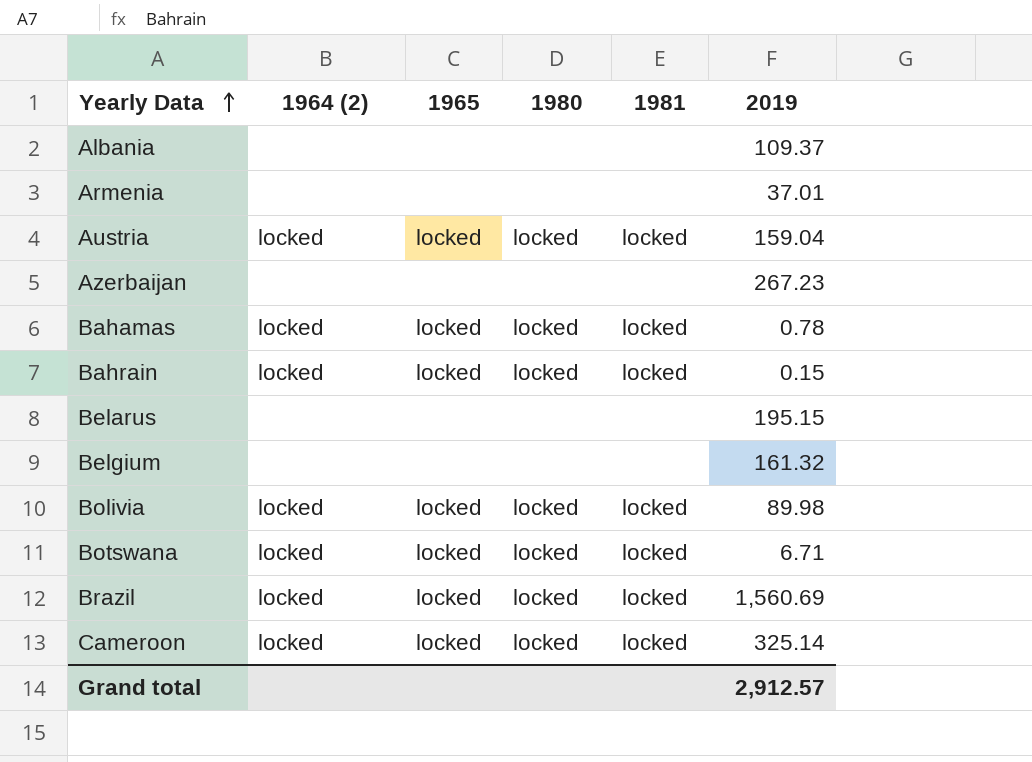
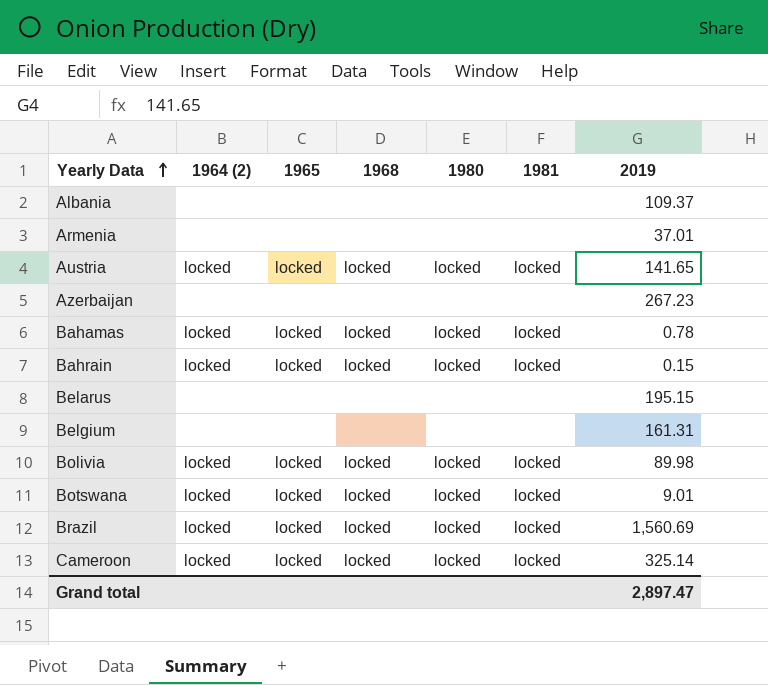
column 1968 | position: none -> 4
Austria | 2019: 159.04 -> 141.65
Belgium | 2019: 161.32 -> 161.31
Botswana | 2019: 6.71 -> 9.01
Grand total | 2019: 2,912.57 -> 2,897.47

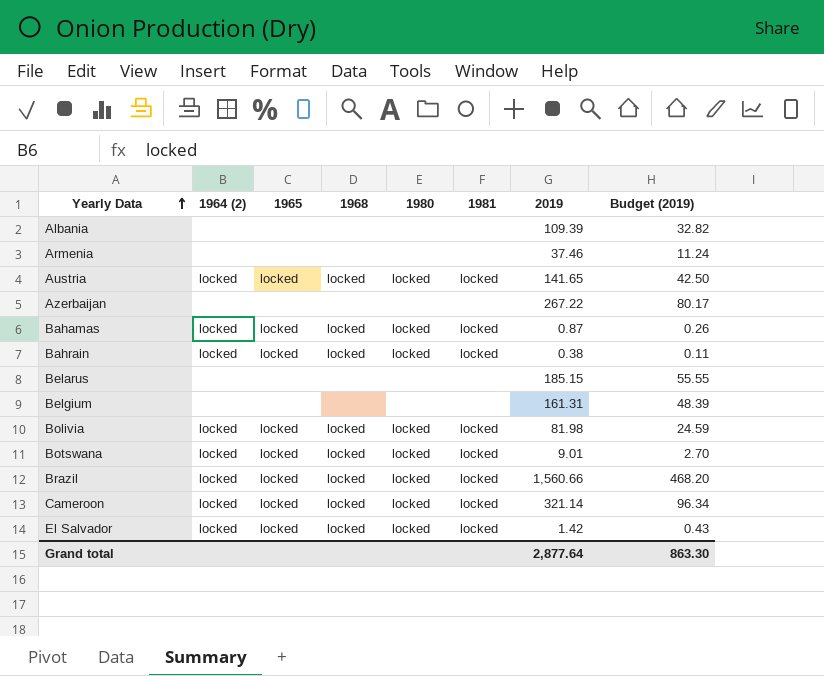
column Budget (2019) | formula: none -> [2019] * 0.3
Albania | 2019: 109.37 -> 109.39
Armenia | 2019: 37.01 -> 37.46
Azerbaijan | 2019: 267.23 -> 267.22
Bahamas | 2019: 0.78 -> 0.87
Bahrain | 2019: 0.15 -> 0.38
Belarus | 2019: 195.15 -> 185.15
Bolivia | 2019: 89.98 -> 81.98
Brazil | 2019: 1,560.69 -> 1,560.66
Cameroon | 2019: 325.14 -> 321.14
row El Salvador: none -> locked | locked | locked | locked | locked | 1.42 | 0.43
Grand total | 2019: 2,897.47 -> 2,877.64

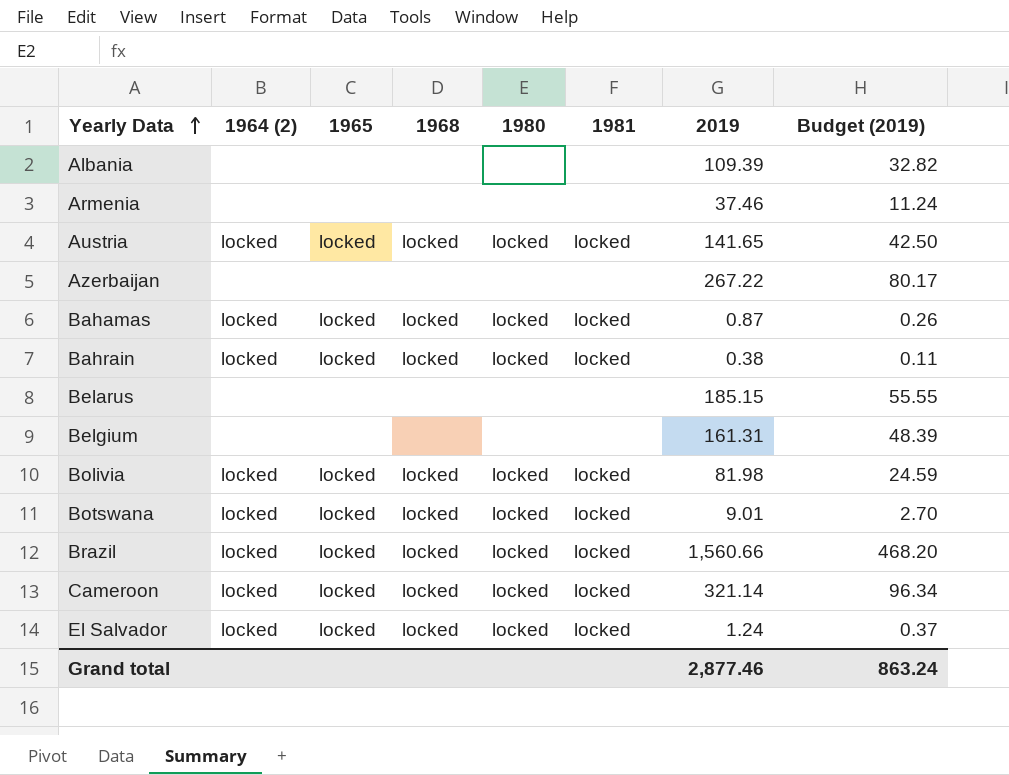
El Salvador | 2019: 1.42 -> 1.24
El Salvador | Budget (2019): 0.43 -> 0.37
Grand total | 2019: 2,877.64 -> 2,877.46
Grand total | Budget (2019): 863.30 -> 863.24

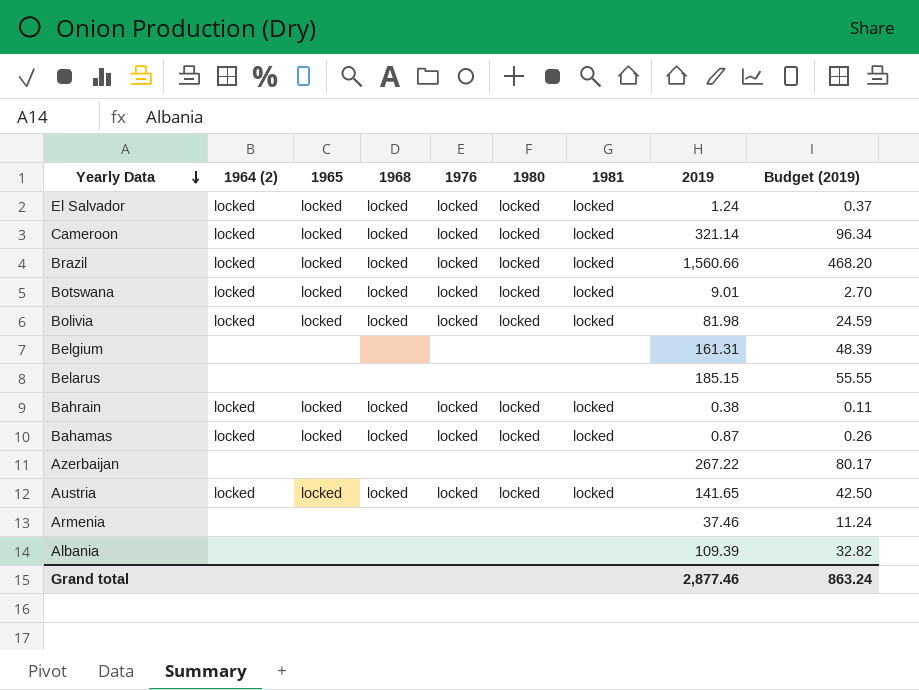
row order: Yearly Data ascending -> Yearly Data descending
column 1976 | position: none -> 5

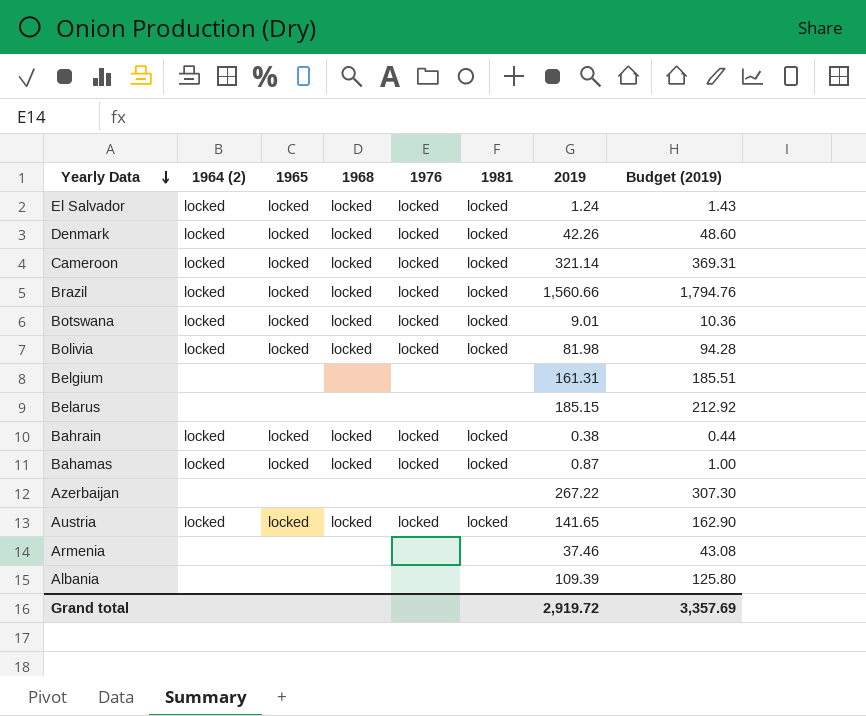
column 1980 | position: 6 -> none
column Budget (2019) | formula: [2019] * 0.3 -> [2019] * 1.15
row Denmark: none -> locked | locked | locked | locked | locked | 42.26 | 48.60
Grand total | 2019: 2,877.46 -> 2,919.72
Grand total | Budget (2019): 863.24 -> 3,357.69

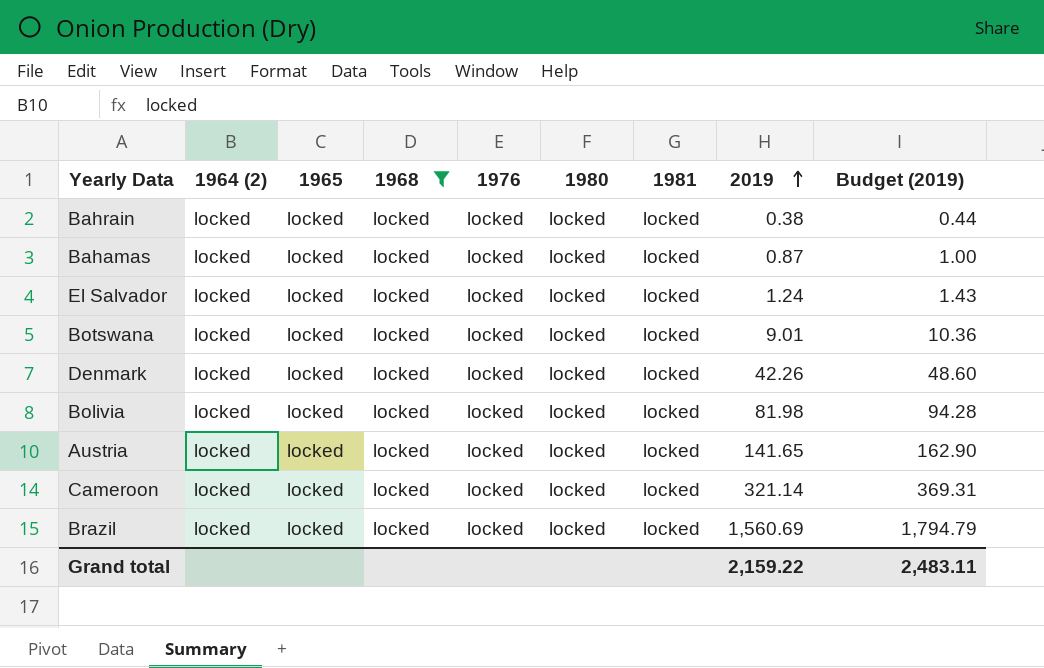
filter: none -> 1968 = locked
row order: Yearly Data descending -> 2019 ascending
column 1980 | position: none -> 6
Brazil | 2019: 1,560.66 -> 1,560.69
Brazil | Budget (2019): 1,794.76 -> 1,794.79
Grand total | 2019: 2,919.72 -> 2,159.22
Grand total | Budget (2019): 3,357.69 -> 2,483.11

